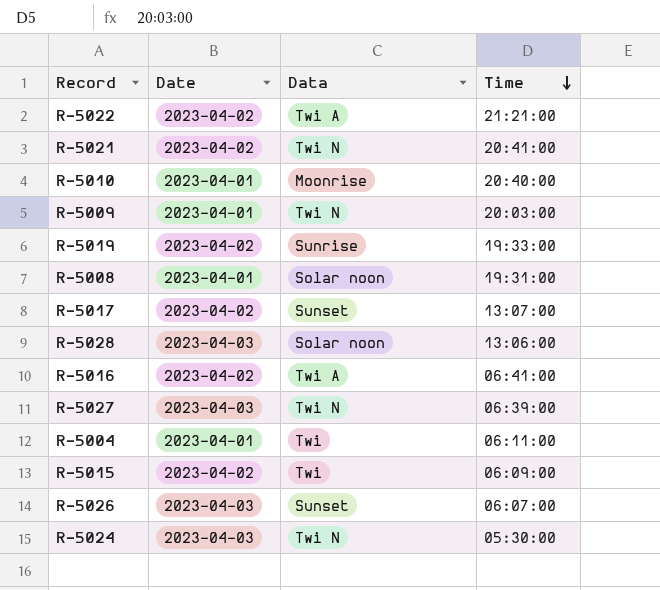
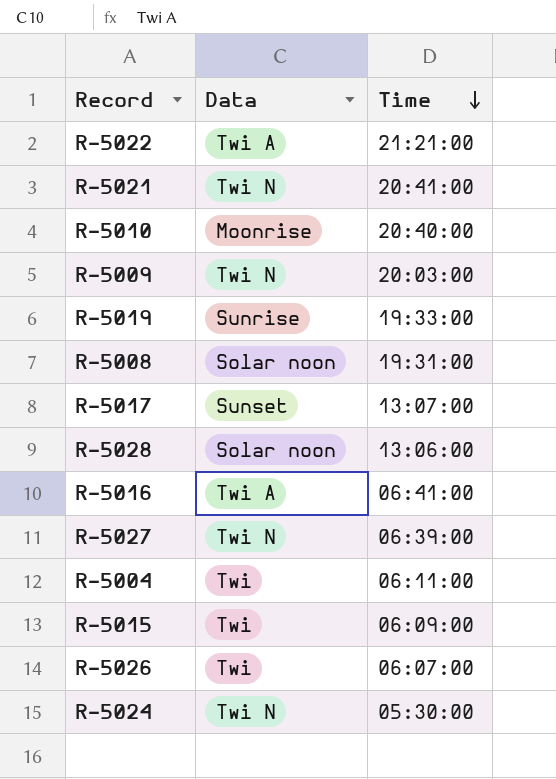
column Date | position: 2 -> none
R-5026 | Data: Sunset -> Twi

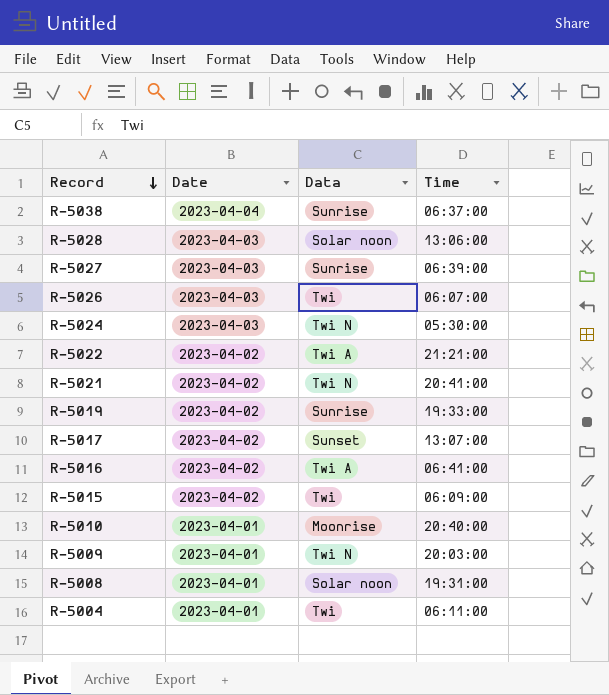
row order: Time descending -> Record descending
column Date | position: none -> 2
row R-5038: none -> 2023-04-04 | Sunrise | 06:37:00
R-5027 | Data: Twi N -> Sunrise

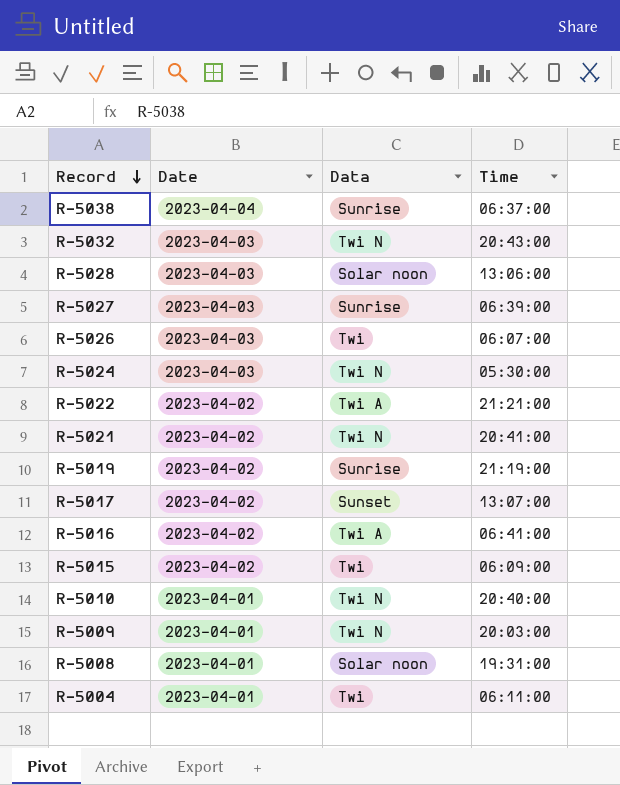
row R-5032: none -> 2023-04-03 | Twi N | 20:43:00
R-5019 | Time: 19:33:00 -> 21:19:00
R-5010 | Data: Moonrise -> Twi N

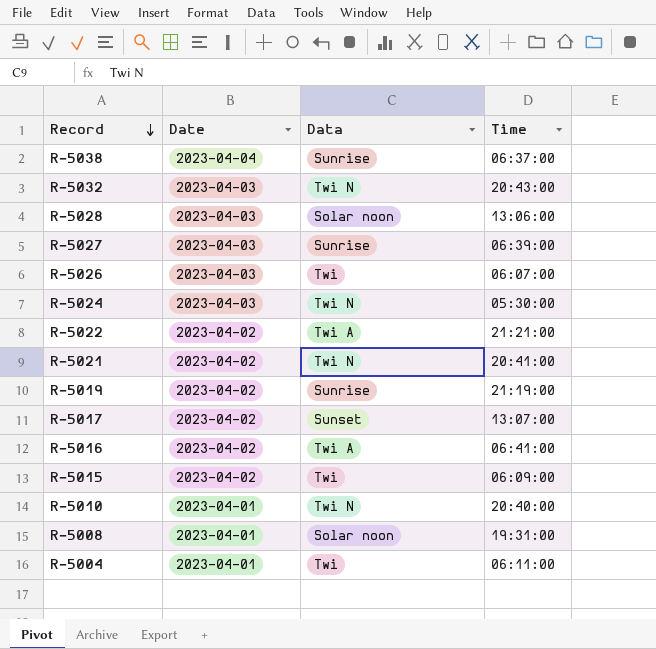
row R-5009: 2023-04-01 | Twi N | 20:03:00 -> none

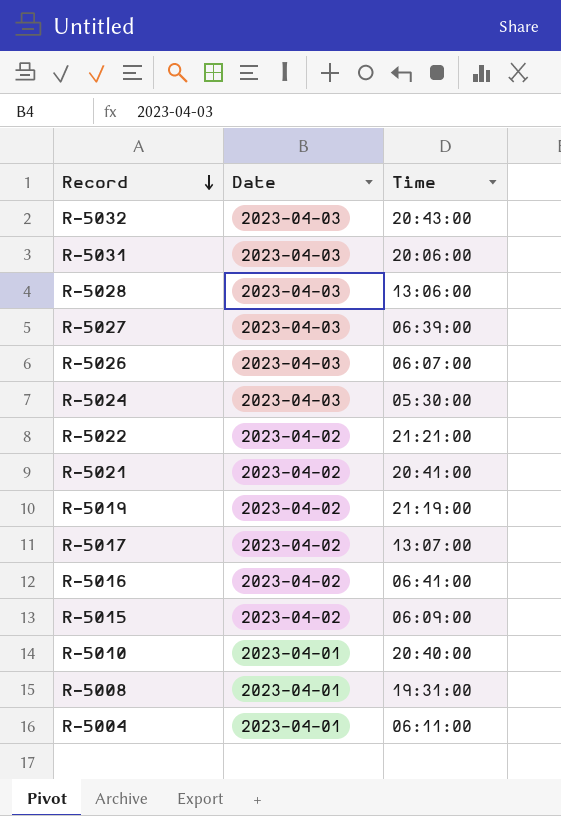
column Data | position: 3 -> none
row R-5038: 2023-04-04 | Sunrise | 06:37:00 -> none
row R-5031: none -> 2023-04-03 | 20:06:00

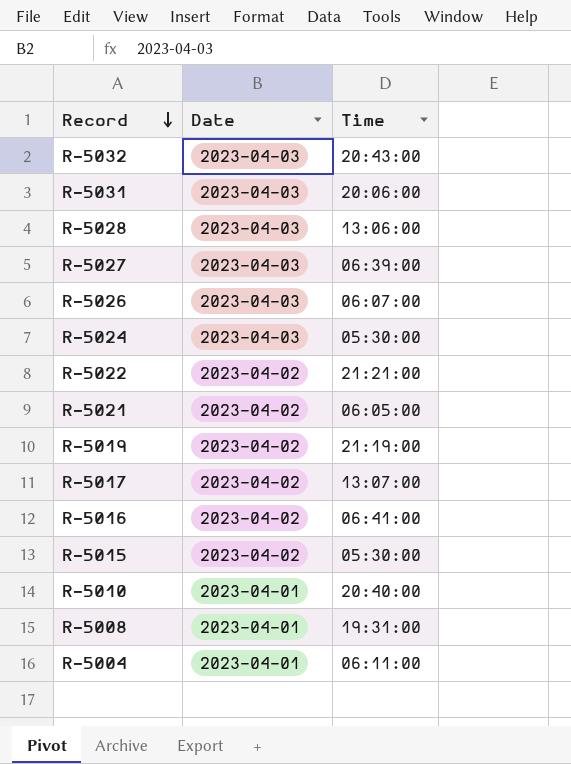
R-5021 | Time: 20:41:00 -> 06:05:00
R-5015 | Time: 06:09:00 -> 05:30:00

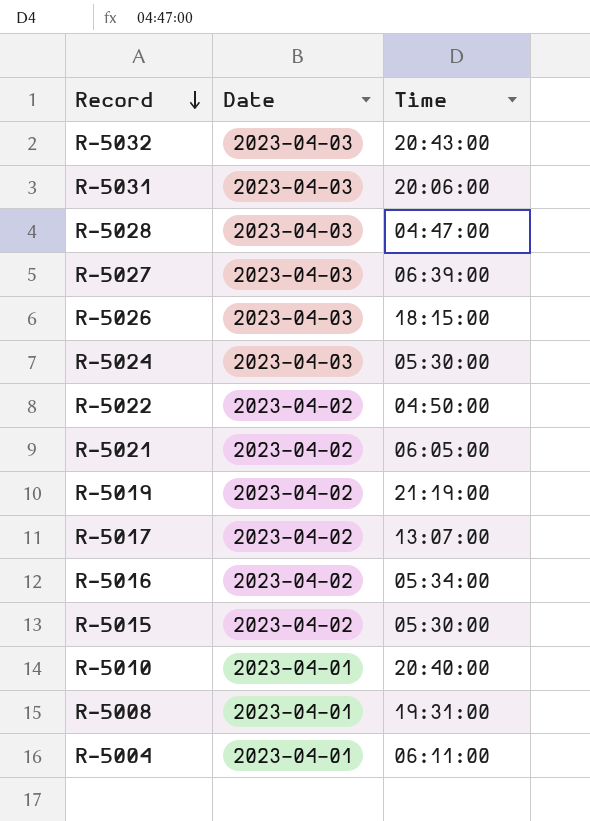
R-5028 | Time: 13:06:00 -> 04:47:00
R-5026 | Time: 06:07:00 -> 18:15:00
R-5022 | Time: 21:21:00 -> 04:50:00
R-5016 | Time: 06:41:00 -> 05:34:00

